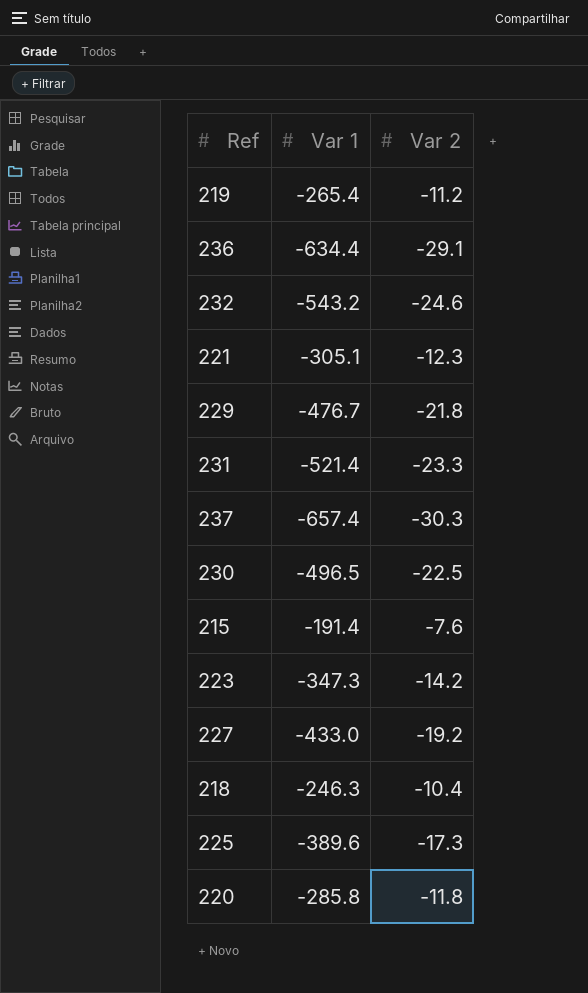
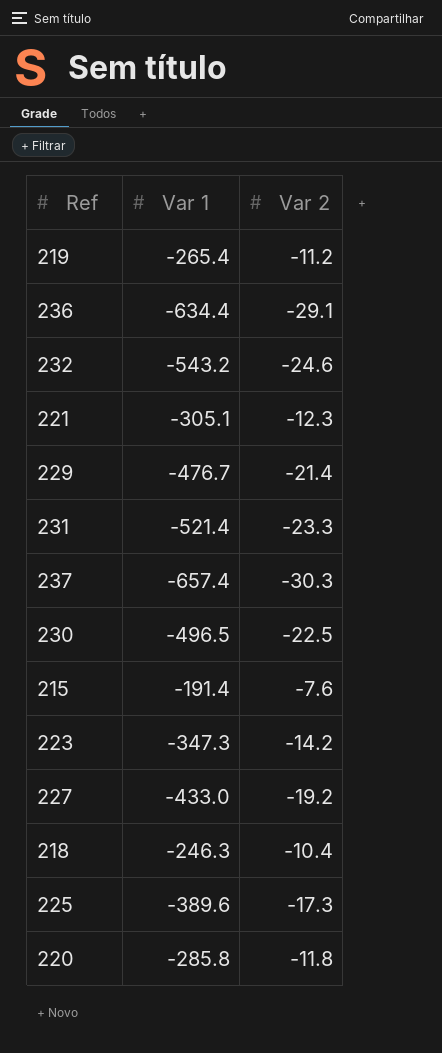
229 | Var 2: -21.8 -> -21.4

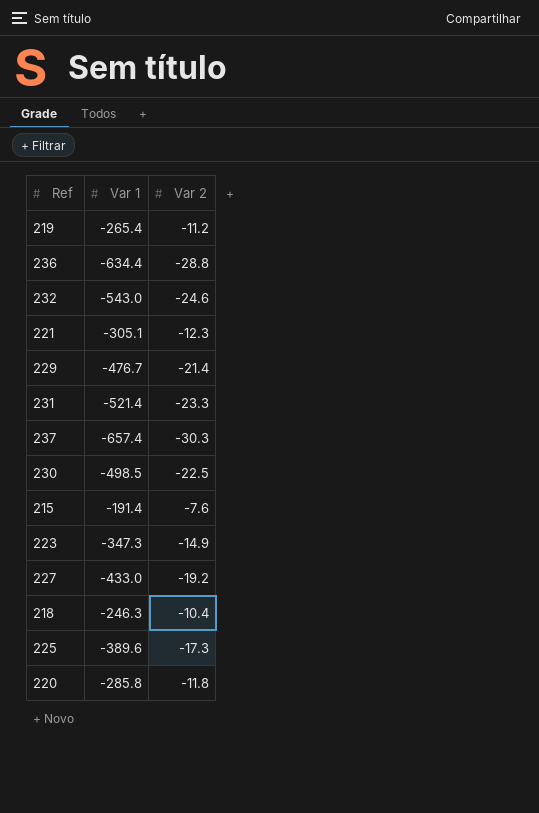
236 | Var 2: -29.1 -> -28.8
232 | Var 1: -543.2 -> -543.0
230 | Var 1: -496.5 -> -498.5
223 | Var 2: -14.2 -> -14.9

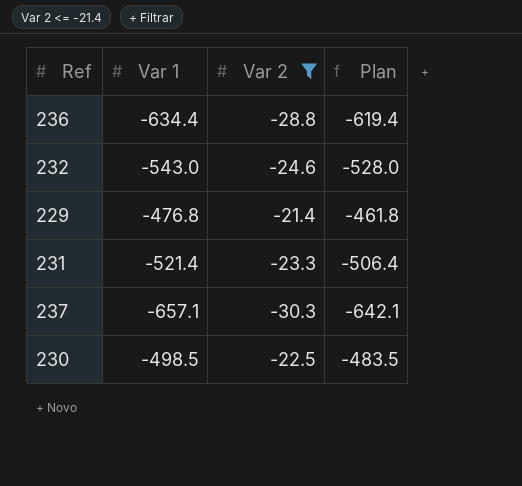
filter: none -> Var 2 <= -21.4
column Plan | formula: none -> [Var 1] + 15
229 | Var 1: -476.7 -> -476.8
237 | Var 1: -657.4 -> -657.1

